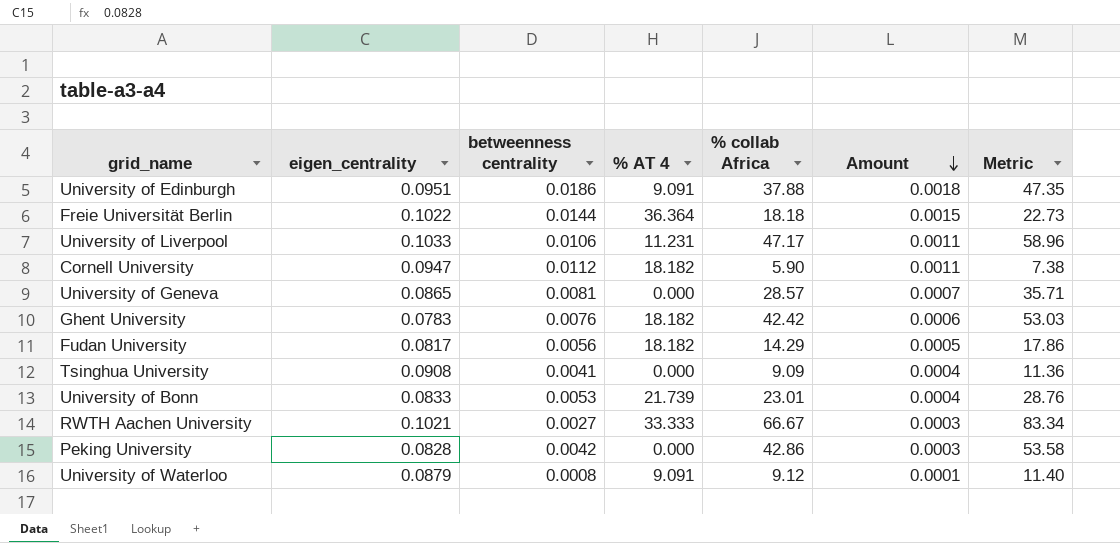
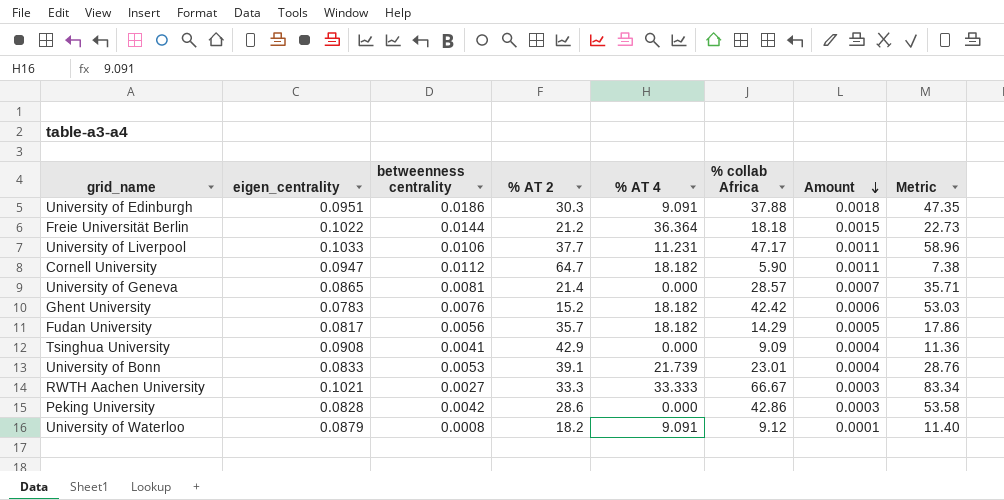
column % AT 2 | position: none -> 4

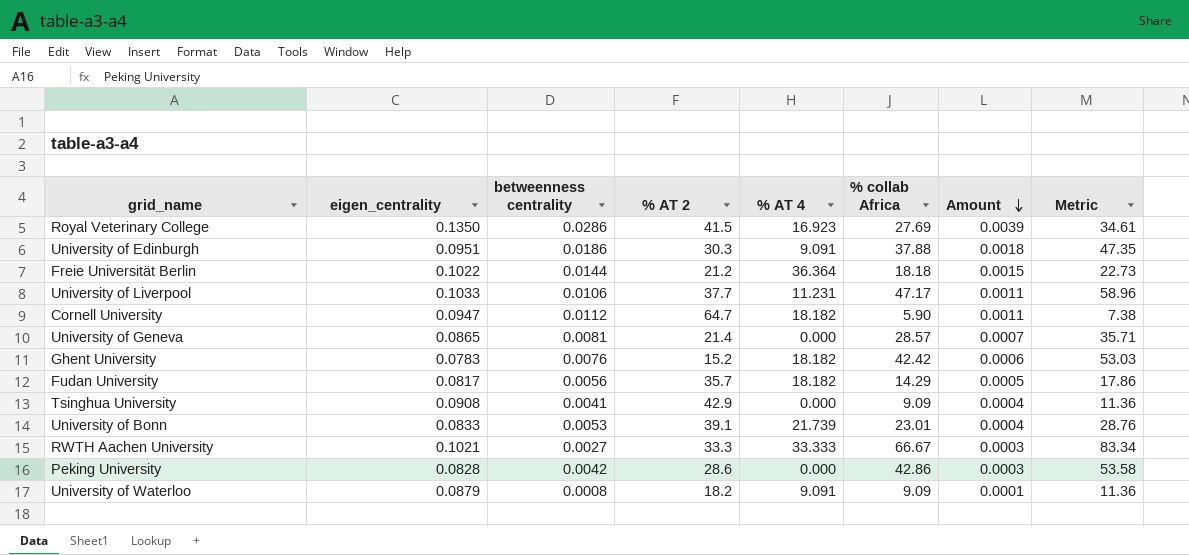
row Royal Veterinary College: none -> 0.1350 | 0.0286 | 41.5 | 16.923 | 27.69 | 0.0039 | 34.61
University of Waterloo | % collab Africa: 9.12 -> 9.09
University of Waterloo | Metric: 11.40 -> 11.36

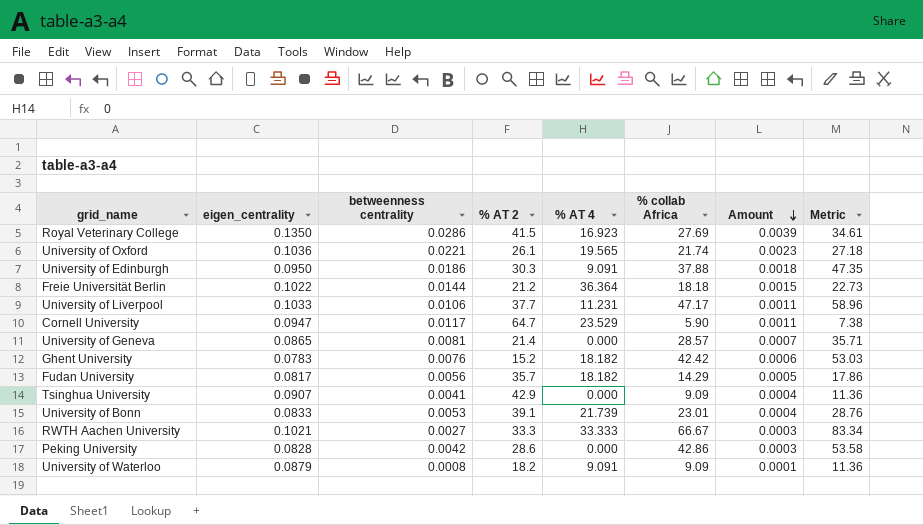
row University of Oxford: none -> 0.1036 | 0.0221 | 26.1 | 19.565 | 21.74 | 0.0023 | 27.18
University of Edinburgh | eigen_centrality: 0.0951 -> 0.0950
Cornell University | betweenness centrality: 0.0112 -> 0.0117
Cornell University | % AT 4: 18.182 -> 23.529
Tsinghua University | eigen_centrality: 0.0908 -> 0.0907

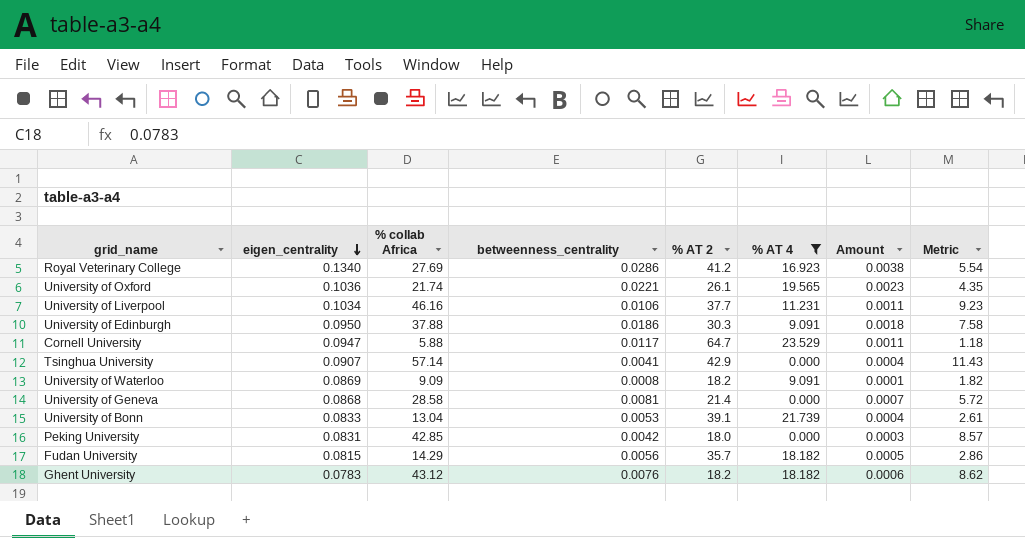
filter: none -> % AT 4 <= 23.529
row order: Amount descending -> eigen_centrality descending
column % collab Africa | position: 6 -> 3
column name: betweenness centrality -> betweenness_centrality
column Metric | formula: [% collab Africa] * 1.25 -> [% collab Africa] * 0.2
Royal Veterinary College | eigen_centrality: 0.1350 -> 0.1340
Royal Veterinary College | % AT 2: 41.5 -> 41.2
Royal Veterinary College | Amount: 0.0039 -> 0.0038
University of Liverpool | eigen_centrality: 0.1033 -> 0.1034
University of Liverpool | % collab Africa: 47.17 -> 46.16
Cornell University | % collab Africa: 5.90 -> 5.88
Tsinghua University | % collab Africa: 9.09 -> 57.14
University of Waterloo | eigen_centrality: 0.0879 -> 0.0869
University of Geneva | eigen_centrality: 0.0865 -> 0.0868
University of Geneva | % collab Africa: 28.57 -> 28.58
University of Bonn | % collab Africa: 23.01 -> 13.04
Peking University | eigen_centrality: 0.0828 -> 0.0831
Peking University | % collab Africa: 42.86 -> 42.85
Peking University | % AT 2: 28.6 -> 18.0
Fudan University | eigen_centrality: 0.0817 -> 0.0815
Ghent University | % collab Africa: 42.42 -> 43.12
Ghent University | % AT 2: 15.2 -> 18.2

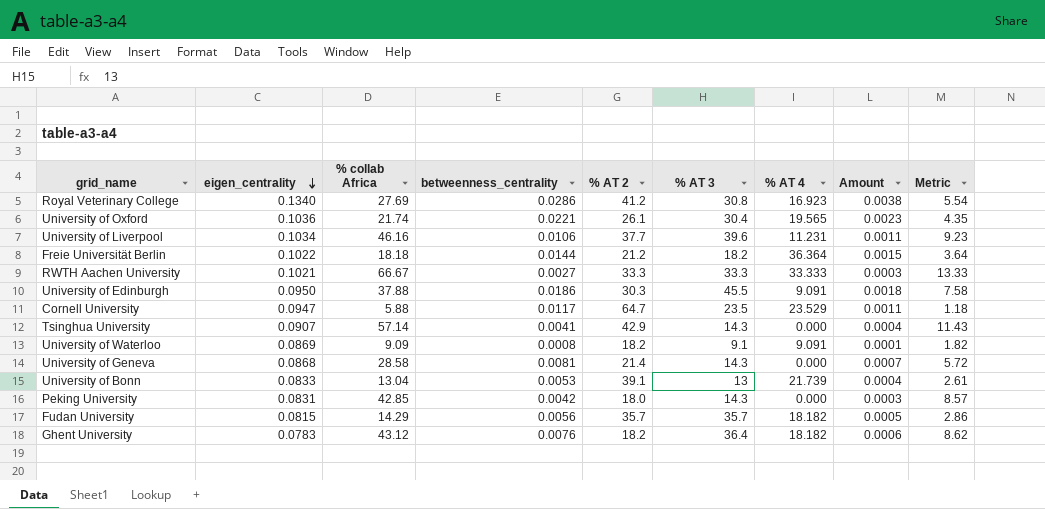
filter: % AT 4 <= 23.529 -> none
column % AT 3 | position: none -> 6

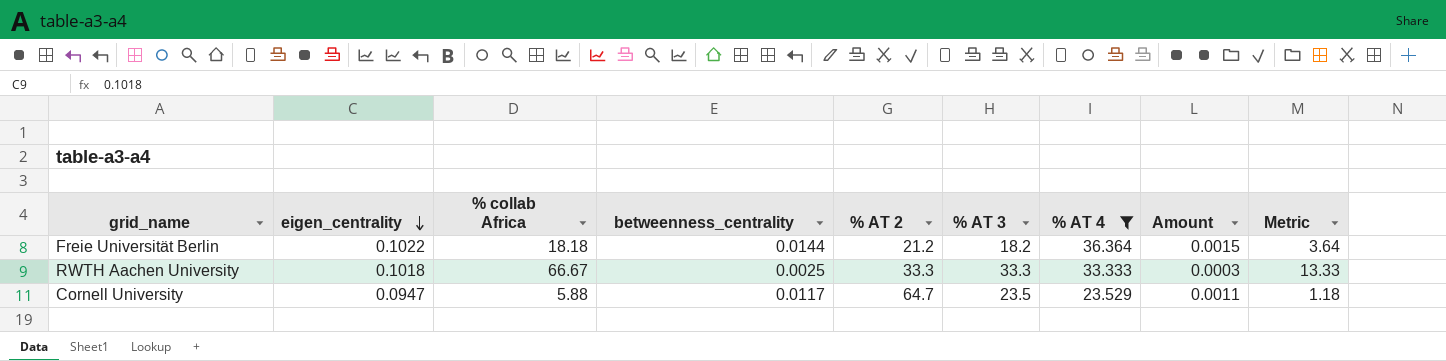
filter: none -> % AT 4 >= 23.529
RWTH Aachen University | eigen_centrality: 0.1021 -> 0.1018
RWTH Aachen University | betweenness_centrality: 0.0027 -> 0.0025

